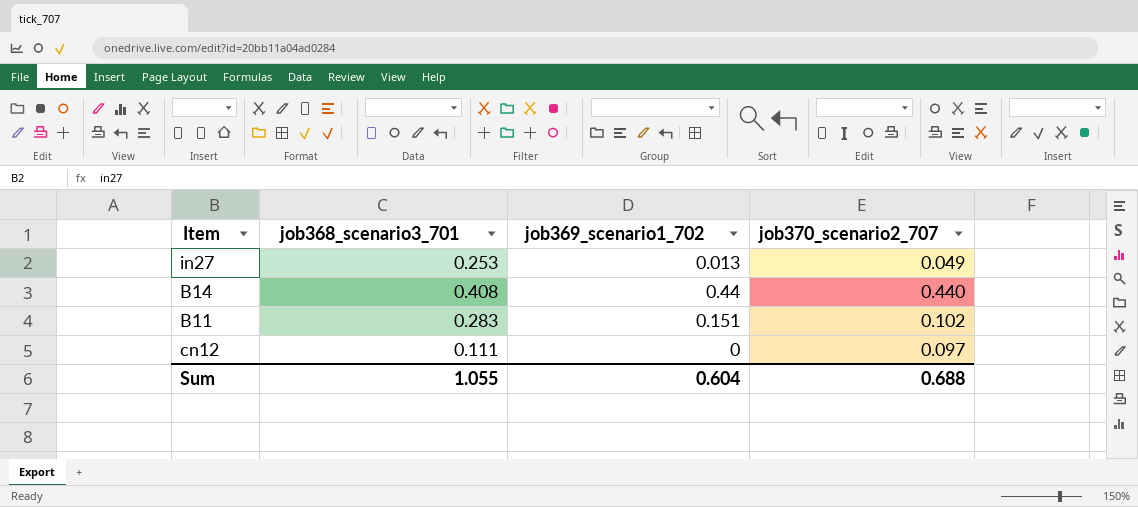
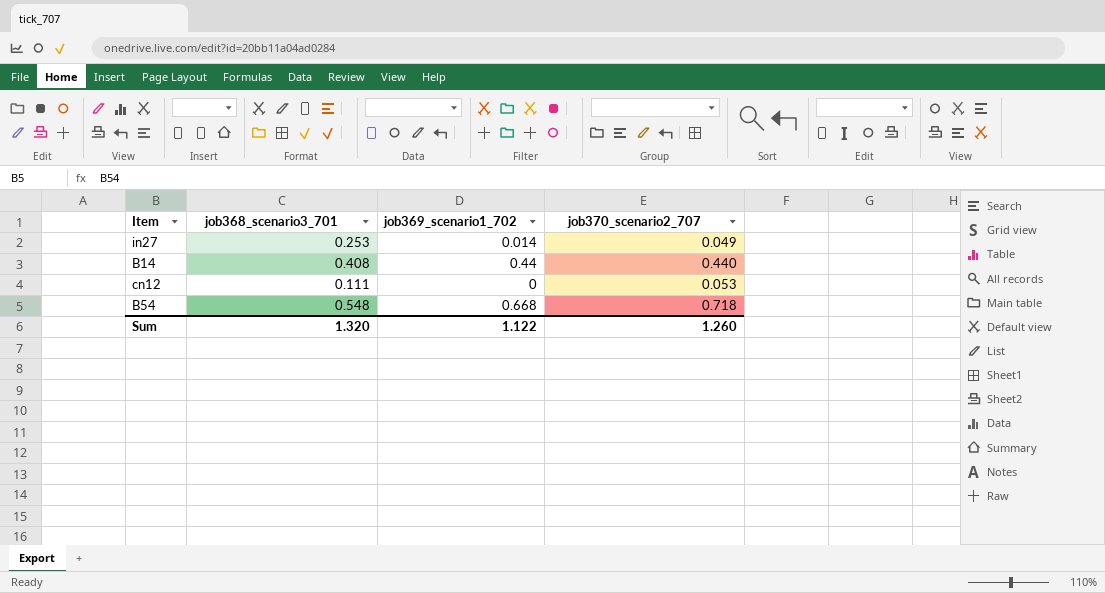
row B11: 0.283 | 0.151 | 0.102 -> none
in27 | job369_scenario1_702: 0.013 -> 0.014
cn12 | job370_scenario2_707: 0.097 -> 0.053
row B54: none -> 0.548 | 0.668 | 0.718
Sum | job368_scenario3_701: 1.055 -> 1.320
Sum | job369_scenario1_702: 0.604 -> 1.122
Sum | job370_scenario2_707: 0.688 -> 1.260

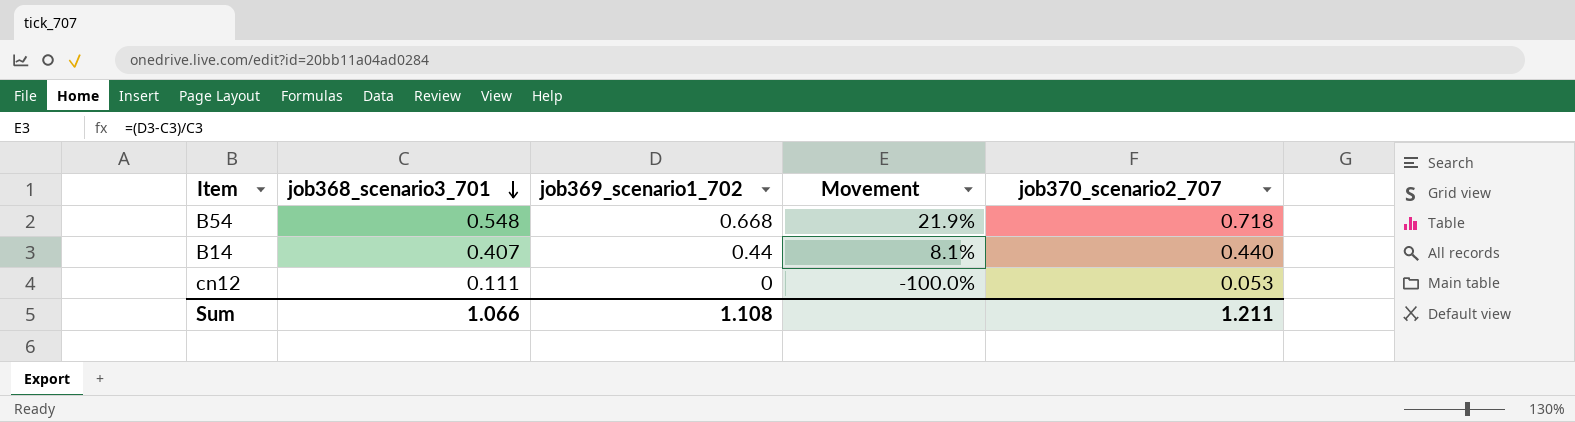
row order: none -> job368_scenario3_701 descending
column Movement | formula: none -> ([job369_scenario1_702] - [job368_scenario3_701]) / [job368_scenario3_701]
row in27: 0.253 | 0.014 | 0.049 -> none
B14 | job368_scenario3_701: 0.408 -> 0.407
Sum | job368_scenario3_701: 1.320 -> 1.066
Sum | job369_scenario1_702: 1.122 -> 1.108
Sum | job370_scenario2_707: 1.260 -> 1.211

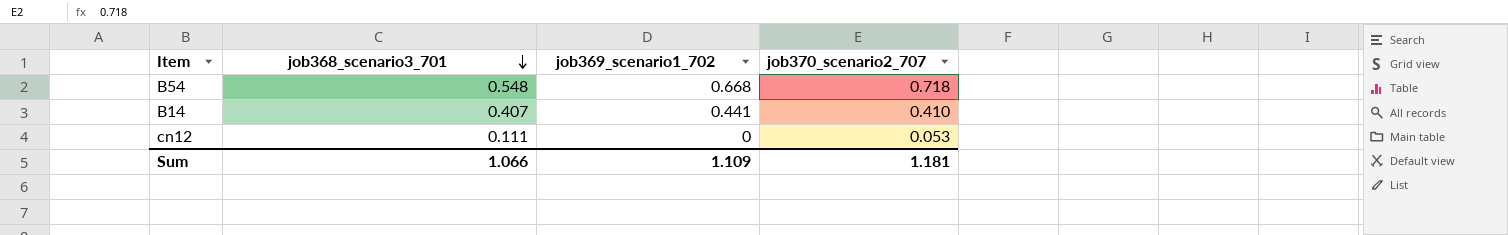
column Movement | formula: ([job369_scenario1_702] - [job368_scenario3_701]) / [job368_scenario3_701] -> none
B14 | job369_scenario1_702: 0.44 -> 0.441
B14 | job370_scenario2_707: 0.440 -> 0.410
Sum | job369_scenario1_702: 1.108 -> 1.109
Sum | job370_scenario2_707: 1.211 -> 1.181

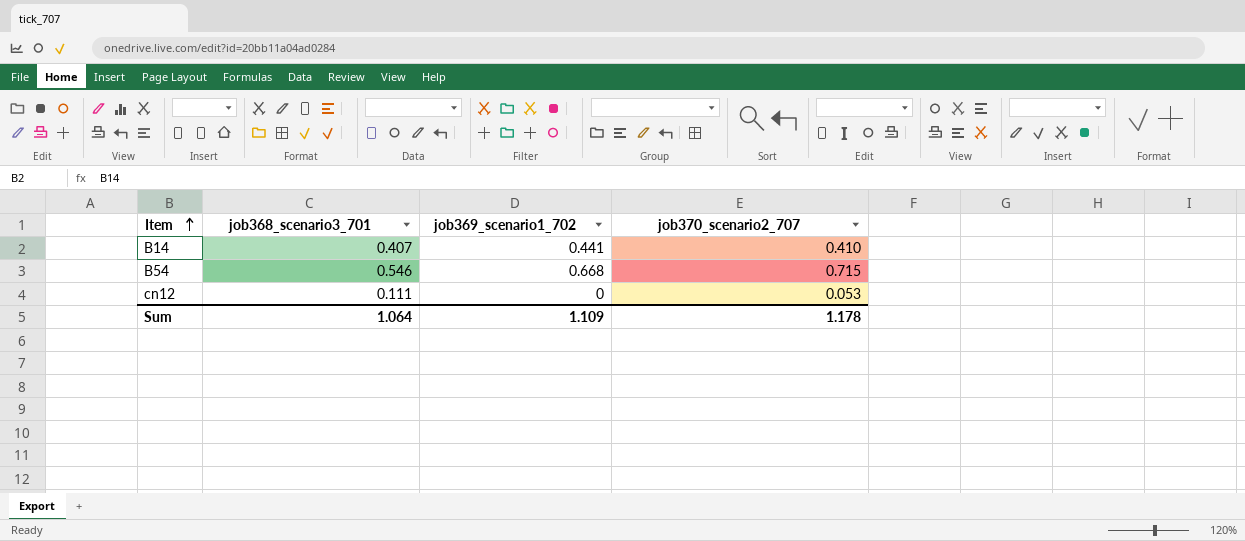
row order: job368_scenario3_701 descending -> Item ascending
B54 | job368_scenario3_701: 0.548 -> 0.546
B54 | job370_scenario2_707: 0.718 -> 0.715
Sum | job368_scenario3_701: 1.066 -> 1.064
Sum | job370_scenario2_707: 1.181 -> 1.178

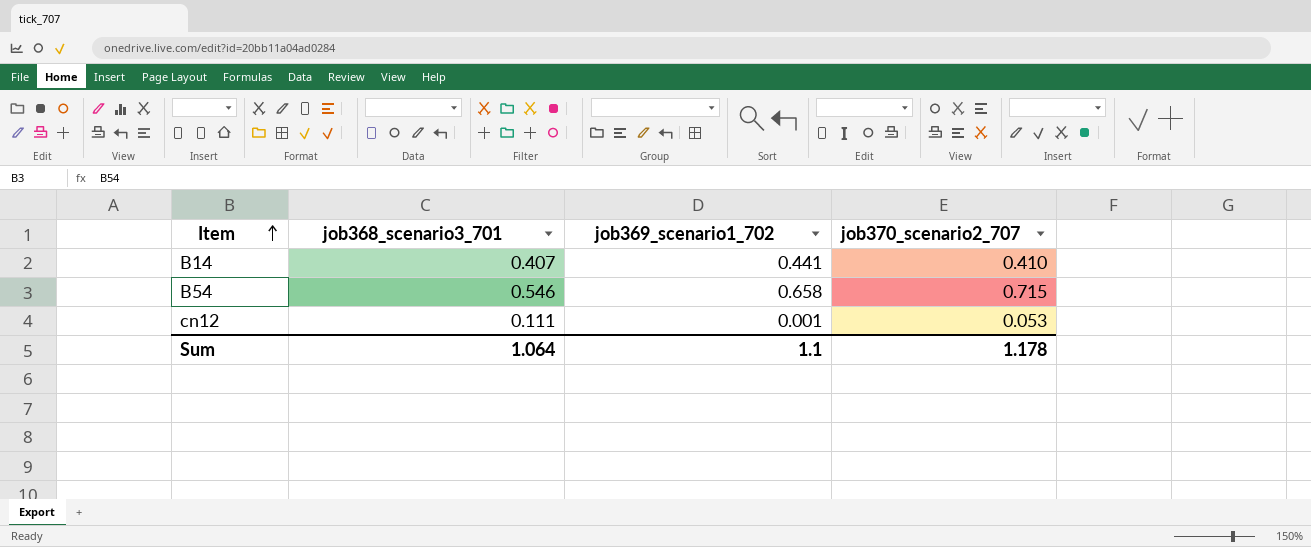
B54 | job369_scenario1_702: 0.668 -> 0.658
cn12 | job369_scenario1_702: 0 -> 0.001
Sum | job369_scenario1_702: 1.109 -> 1.1

